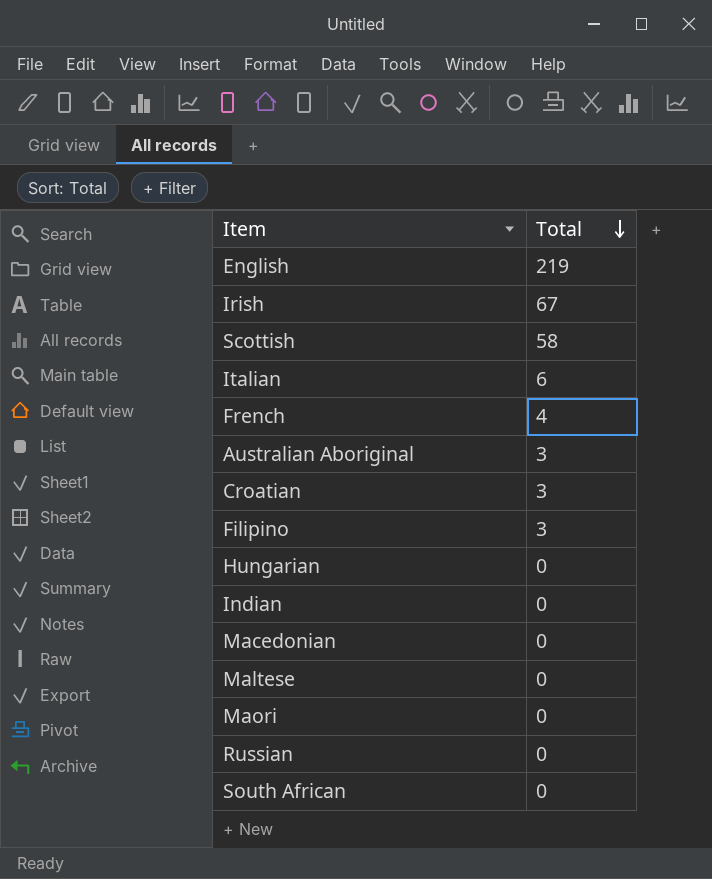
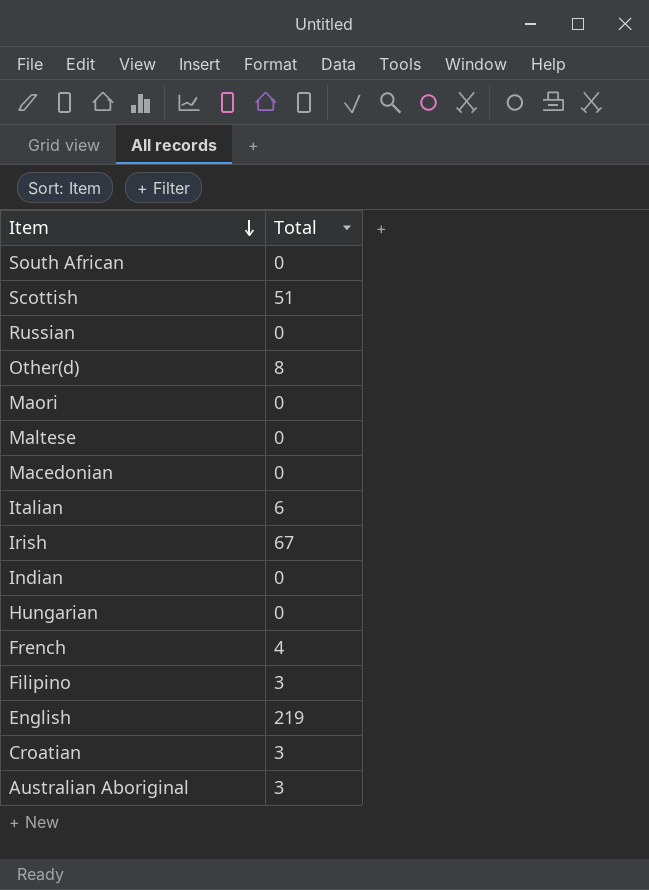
row order: Total descending -> Item descending
Scottish | Total: 58 -> 51
row Other(d): none -> 8

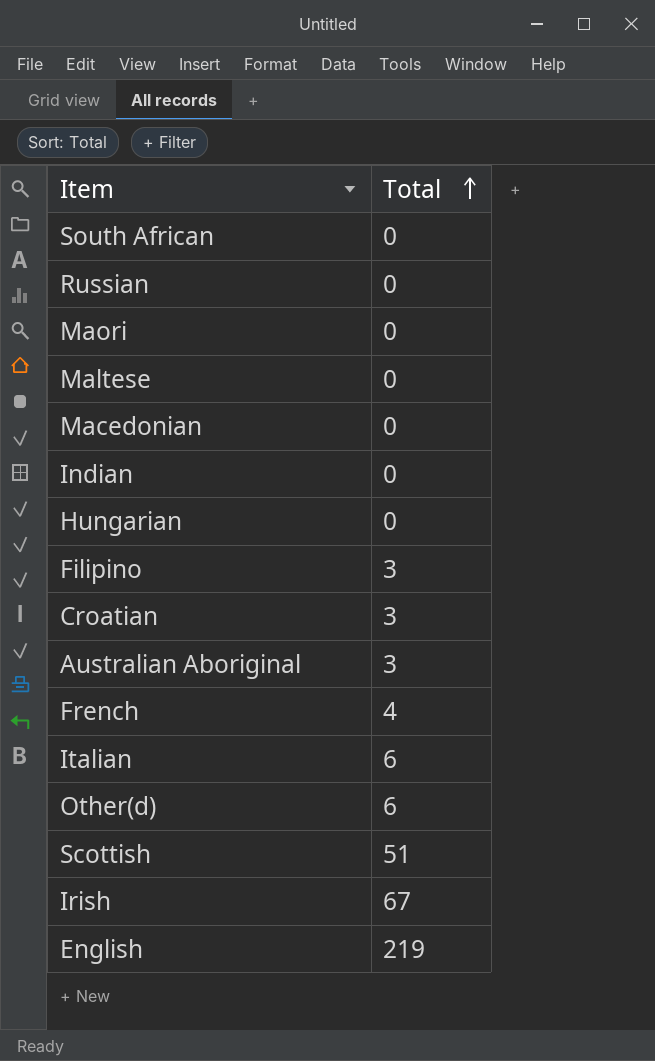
row order: Item descending -> Total ascending
Other(d) | Total: 8 -> 6

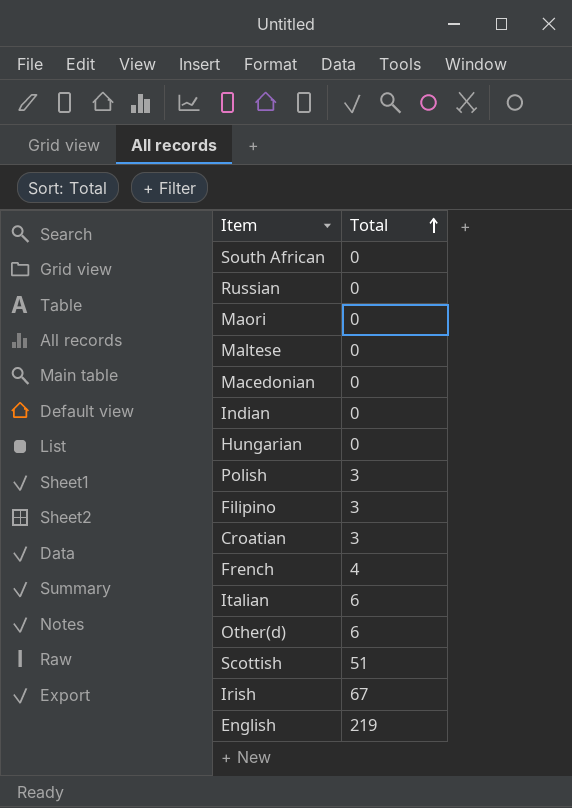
row Australian Aboriginal: 3 -> none
row Polish: none -> 3

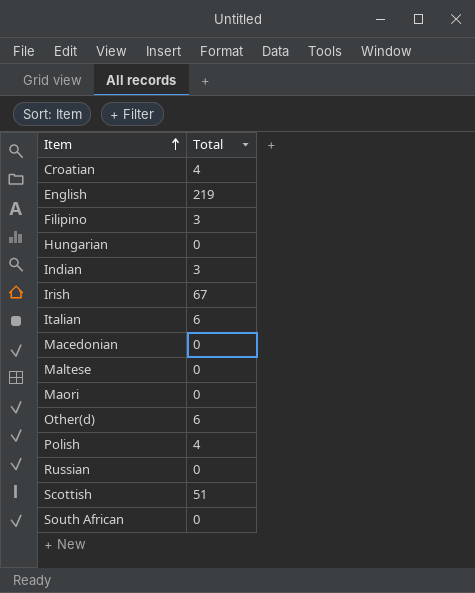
row order: Total ascending -> Item ascending
row French: 4 -> none
Croatian | Total: 3 -> 4
Indian | Total: 0 -> 3
Polish | Total: 3 -> 4

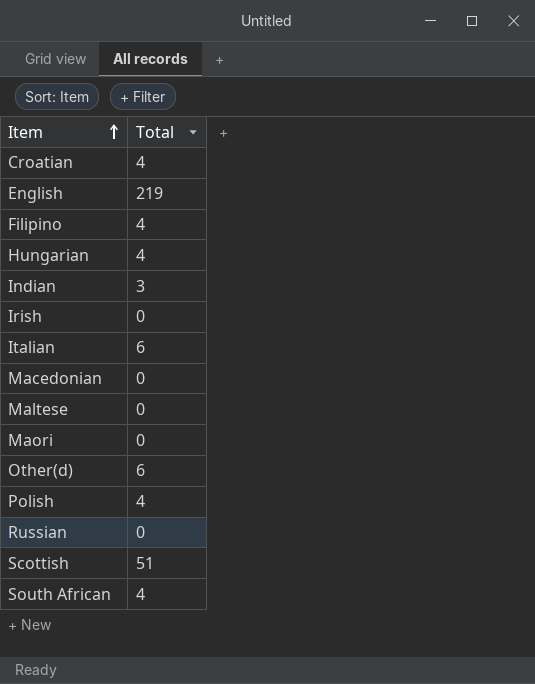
Filipino | Total: 3 -> 4
Hungarian | Total: 0 -> 4
Irish | Total: 67 -> 0
South African | Total: 0 -> 4

